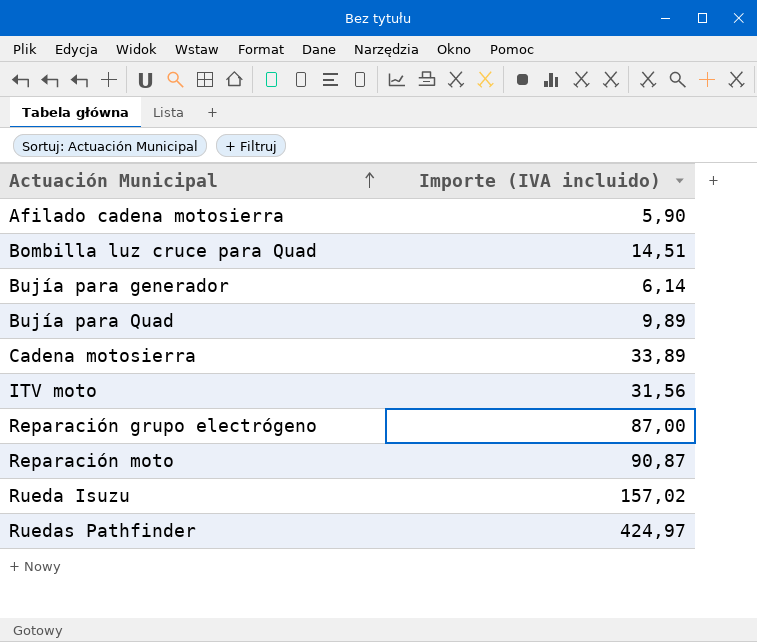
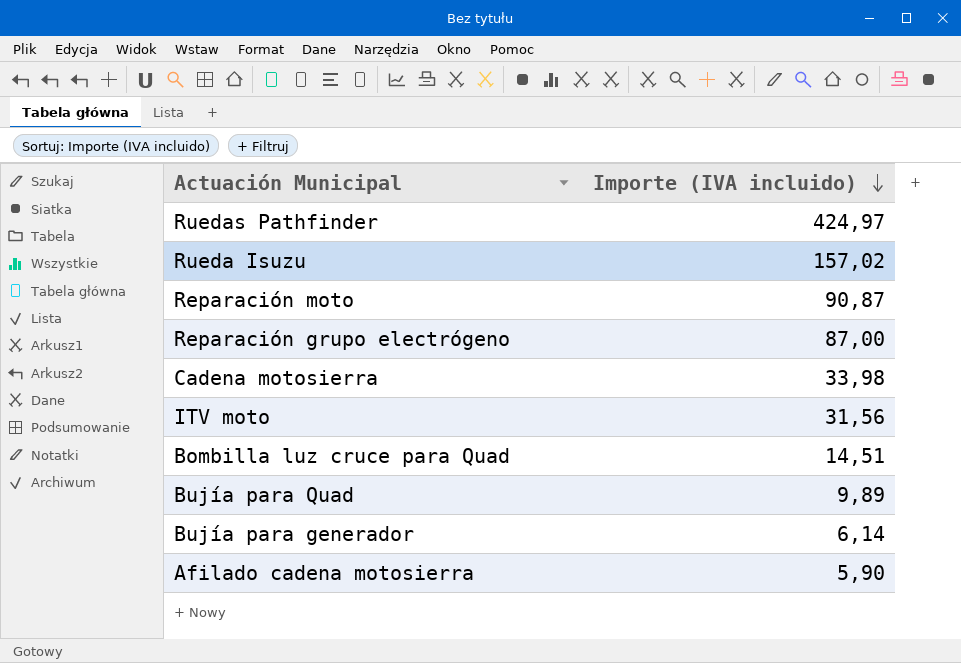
row order: Actuación Municipal ascending -> Importe (IVA incluido) descending
Cadena motosierra | Importe (IVA incluido): 33,89 -> 33,98

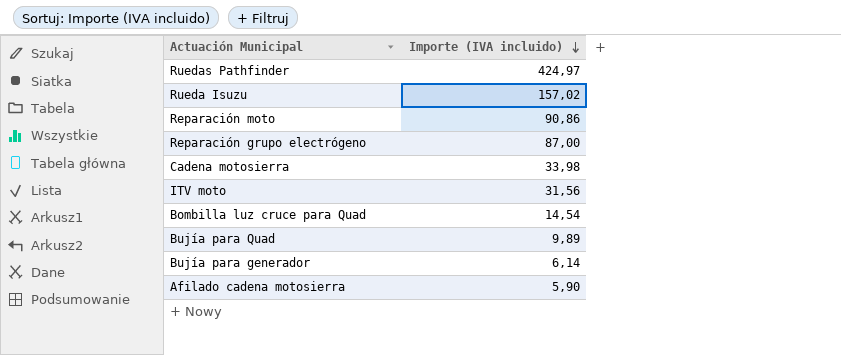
Reparación moto | Importe (IVA incluido): 90,87 -> 90,86
Bombilla luz cruce para Quad | Importe (IVA incluido): 14,51 -> 14,54

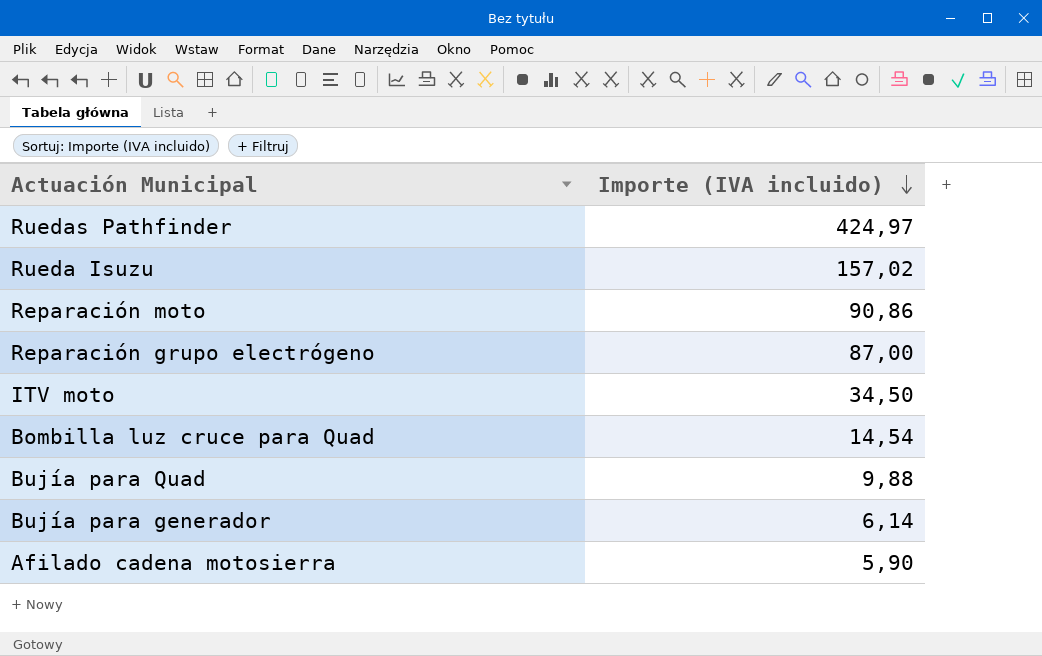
row Cadena motosierra: 33,98 -> none
ITV moto | Importe (IVA incluido): 31,56 -> 34,50
Bujía para Quad | Importe (IVA incluido): 9,89 -> 9,88

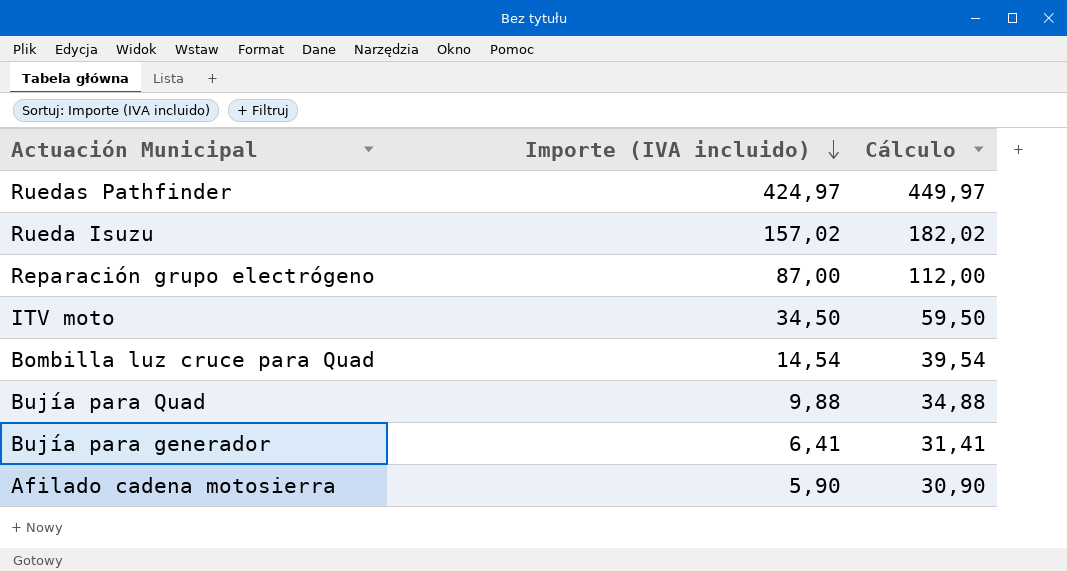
column Cálculo | formula: none -> [Importe (IVA incluido)] + 25
row Reparación moto: 90,86 -> none
Bujía para generador | Importe (IVA incluido): 6,14 -> 6,41

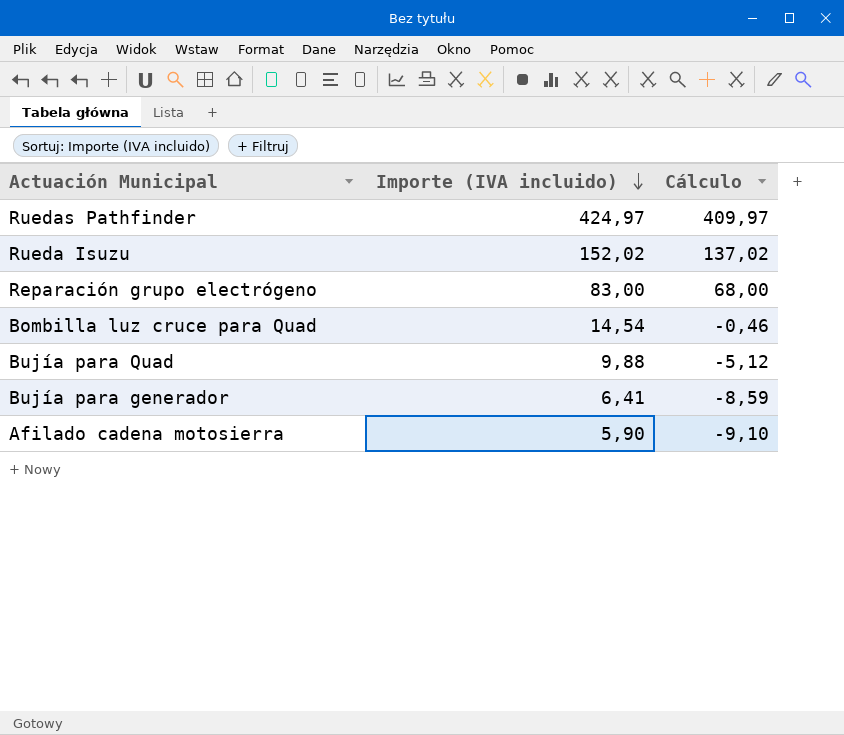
column Cálculo | formula: [Importe (IVA incluido)] + 25 -> [Importe (IVA incluido)] - 15
row ITV moto: 34,50 | 59,50 -> none
Rueda Isuzu | Importe (IVA incluido): 157,02 -> 152,02
Reparación grupo electrógeno | Importe (IVA incluido): 87,00 -> 83,00

